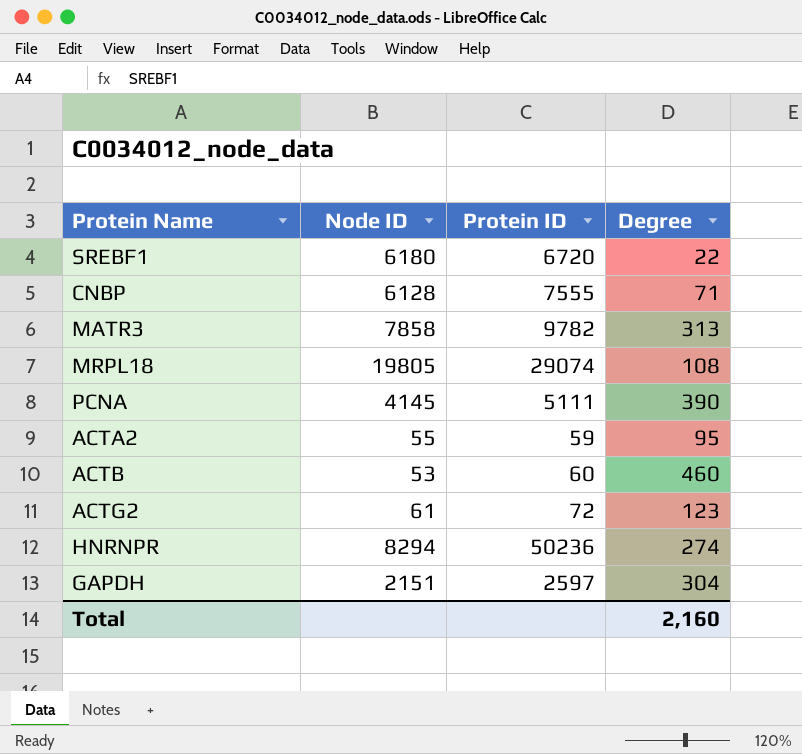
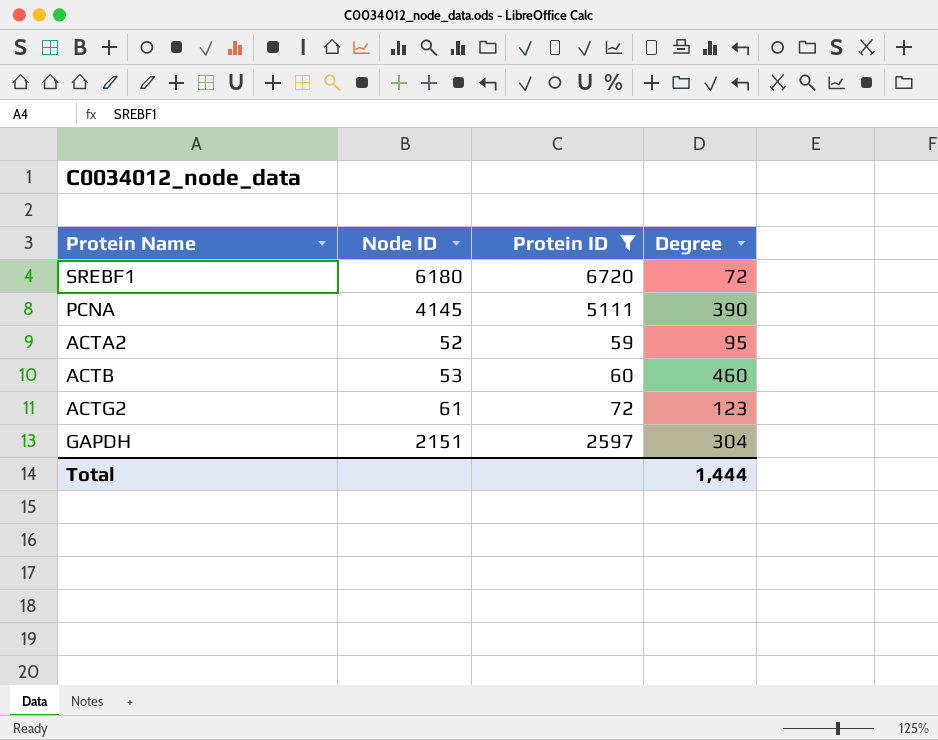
filter: none -> Protein ID <= 6720
SREBF1 | Degree: 22 -> 72
ACTA2 | Node ID: 55 -> 52
Total | Degree: 2,160 -> 1,444

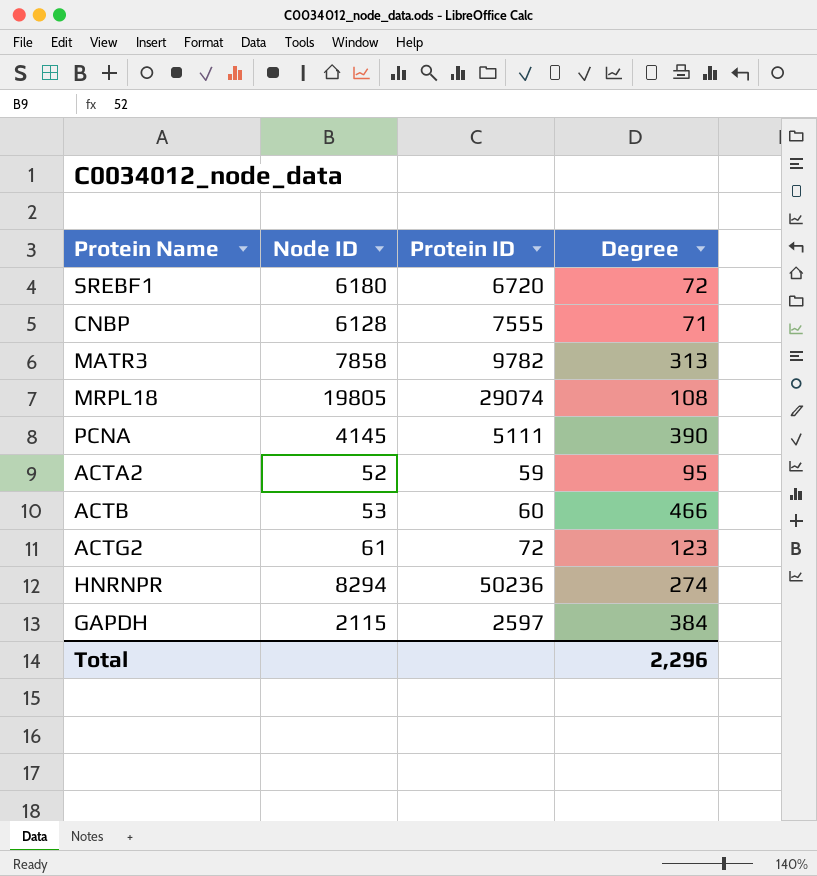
filter: Protein ID <= 6720 -> none
ACTB | Degree: 460 -> 466
GAPDH | Node ID: 2151 -> 2115
GAPDH | Degree: 304 -> 384
Total | Degree: 1,444 -> 2,296

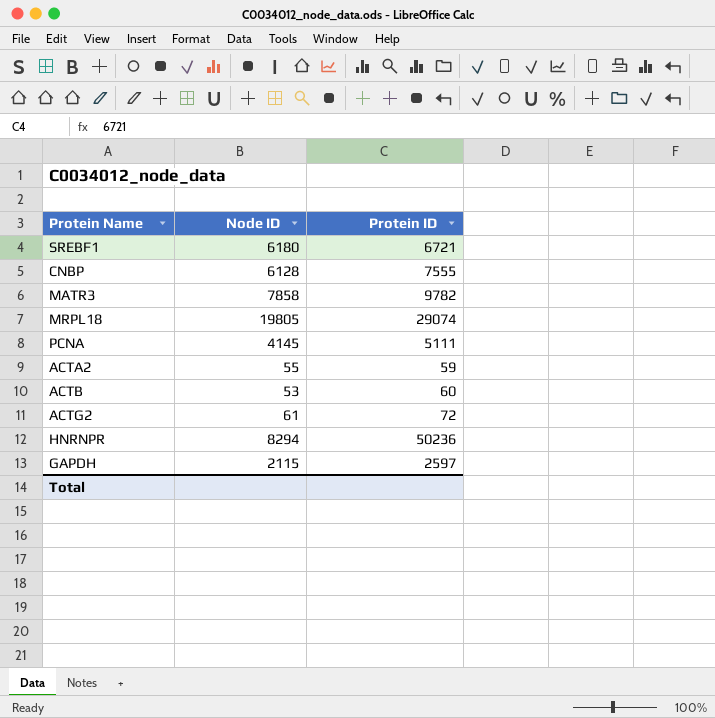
column Degree | position: 4 -> none
SREBF1 | Protein ID: 6720 -> 6721
ACTA2 | Node ID: 52 -> 55

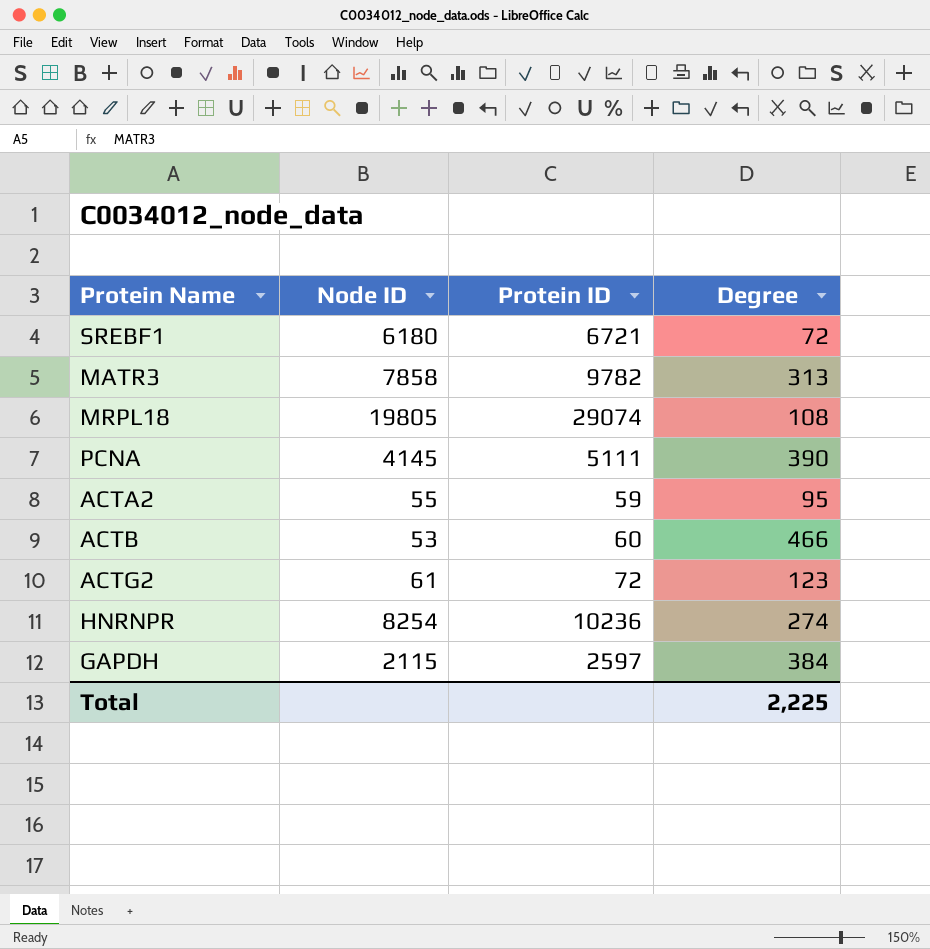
column Degree | position: none -> 4
row CNBP: 6128 | 7555 -> none
HNRNPR | Node ID: 8294 -> 8254
HNRNPR | Protein ID: 50236 -> 10236

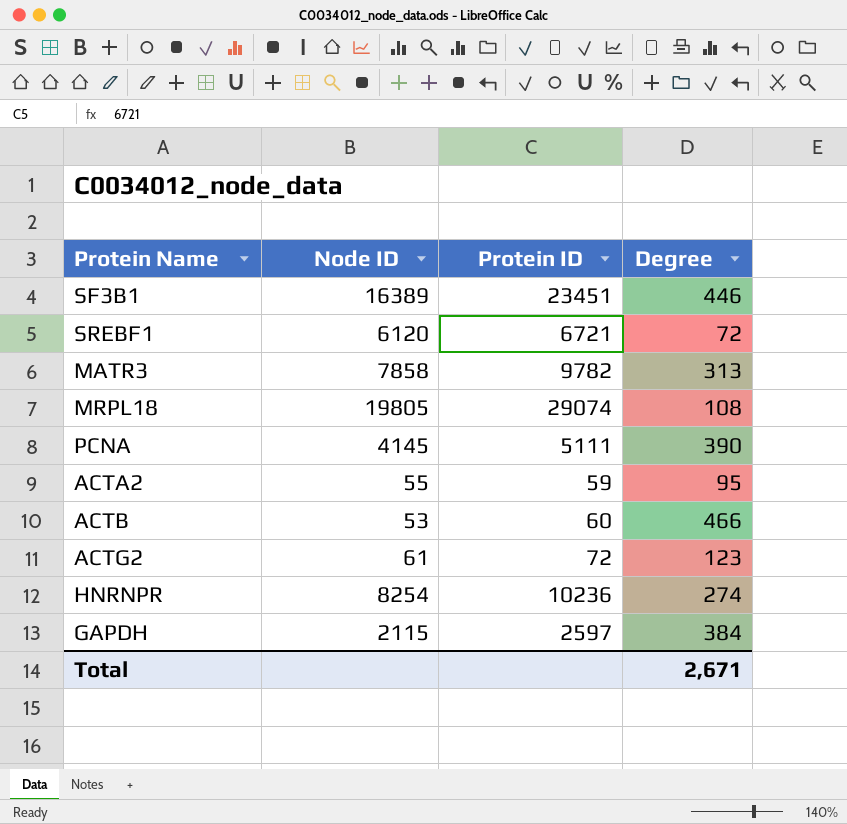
row SF3B1: none -> 16389 | 23451 | 446
SREBF1 | Node ID: 6180 -> 6120
Total | Degree: 2,225 -> 2,671

